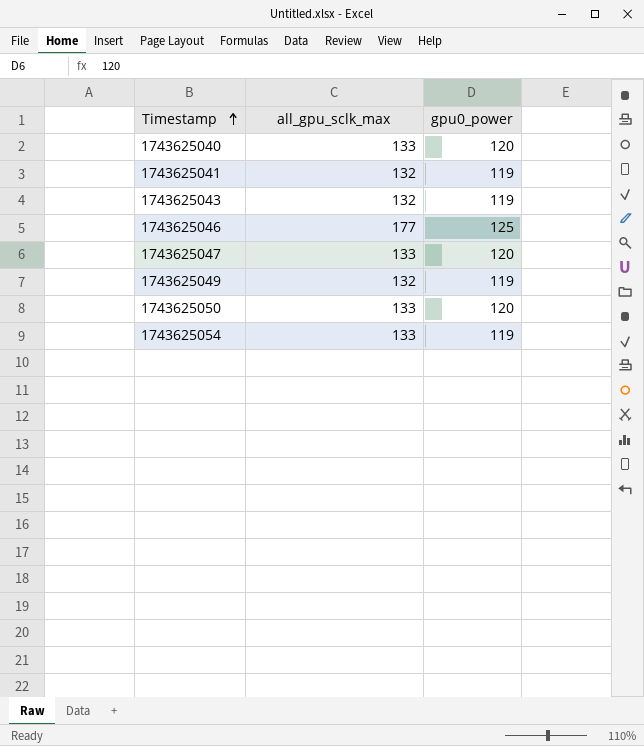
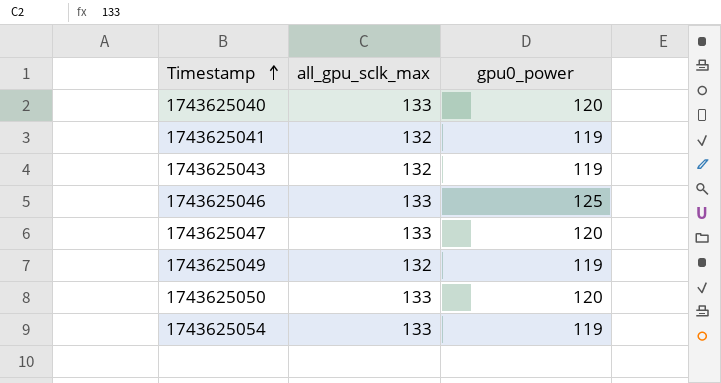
1743625046 | all_gpu_sclk_max: 177 -> 133

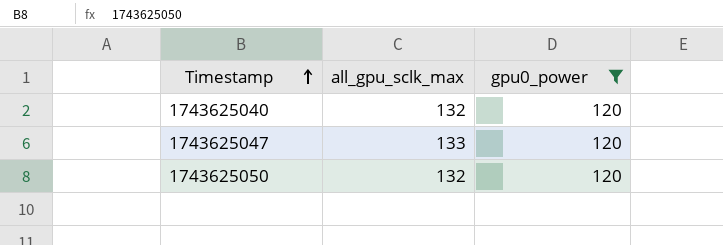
filter: none -> gpu0_power = 120
1743625040 | all_gpu_sclk_max: 133 -> 132
1743625050 | all_gpu_sclk_max: 133 -> 132

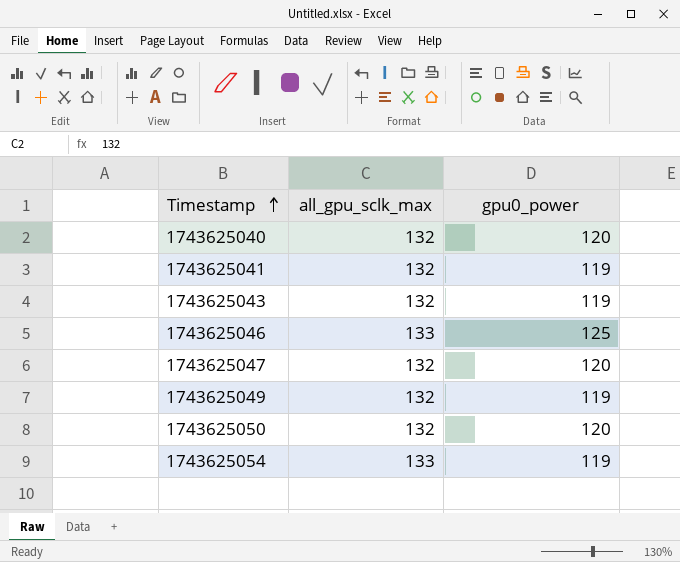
filter: gpu0_power = 120 -> none
1743625047 | all_gpu_sclk_max: 133 -> 132

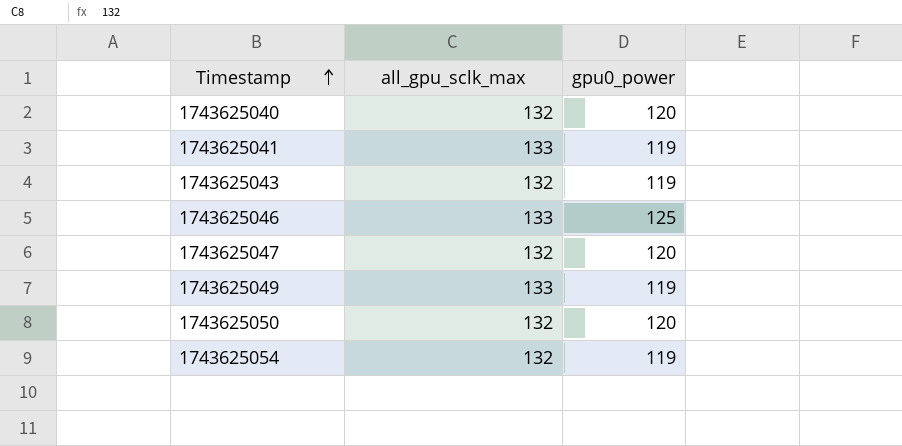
1743625041 | all_gpu_sclk_max: 132 -> 133
1743625049 | all_gpu_sclk_max: 132 -> 133
1743625054 | all_gpu_sclk_max: 133 -> 132

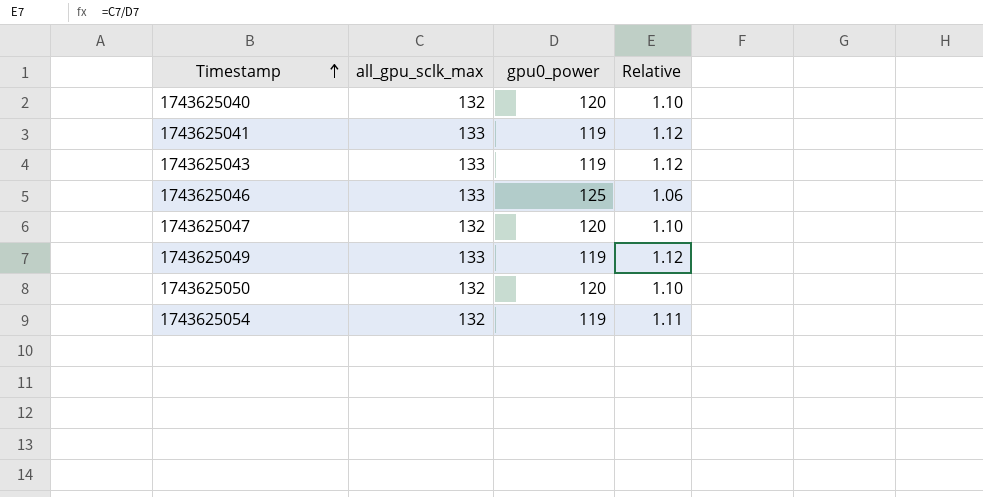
column Relative | formula: none -> [all_gpu_sclk_max] / [gpu0_power]
1743625043 | all_gpu_sclk_max: 132 -> 133

